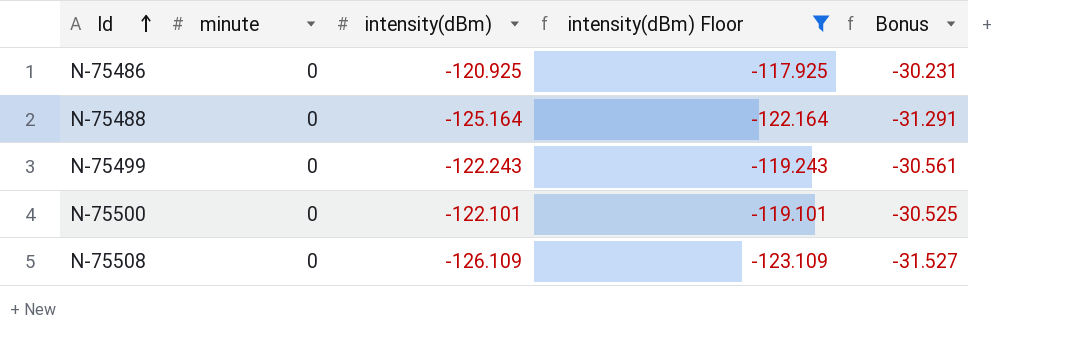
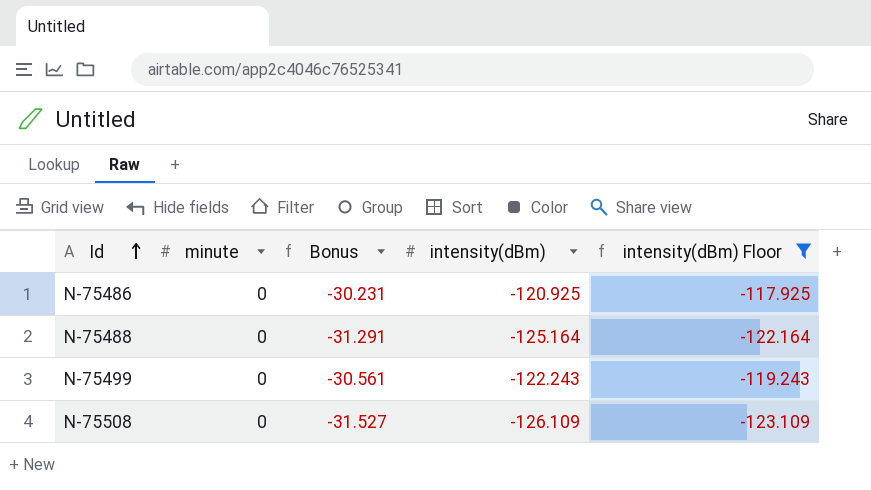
column Bonus | position: 5 -> 3
row N-75500: 0 | -122.101 | -119.101 | -30.525 -> none

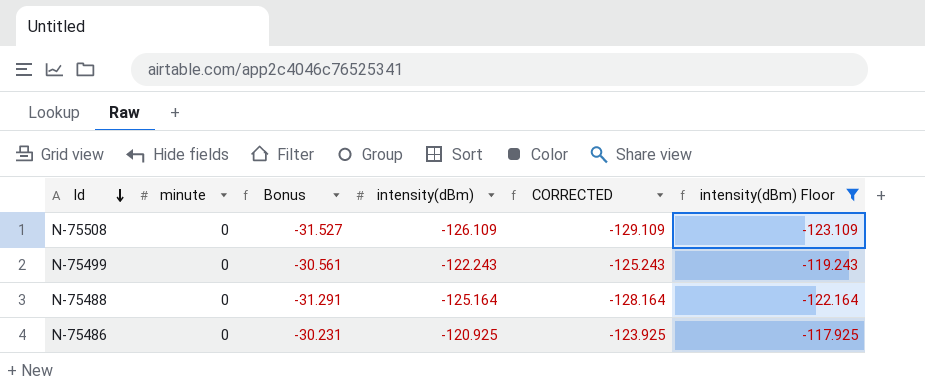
row order: Id ascending -> Id descending
column CORRECTED | formula: none -> [intensity(dBm)] - 3

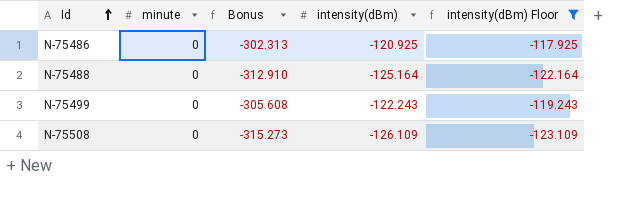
row order: Id descending -> Id ascending
column CORRECTED | formula: [intensity(dBm)] - 3 -> none
column Bonus | formula: [intensity(dBm)] * 0.25 -> [intensity(dBm)] * 2.5

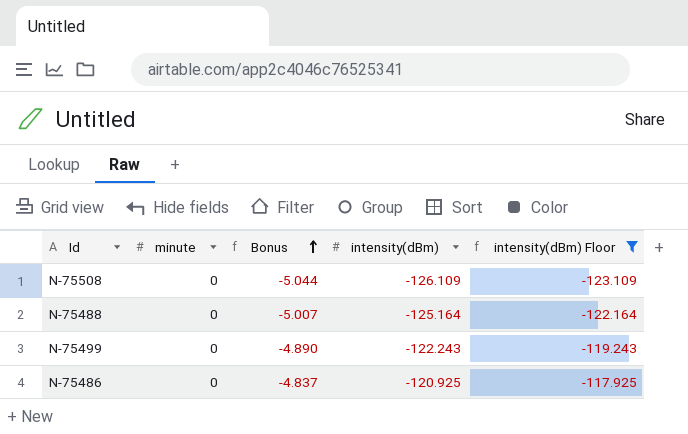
row order: Id ascending -> Bonus ascending
column Bonus | formula: [intensity(dBm)] * 2.5 -> [intensity(dBm)] * 0.04

